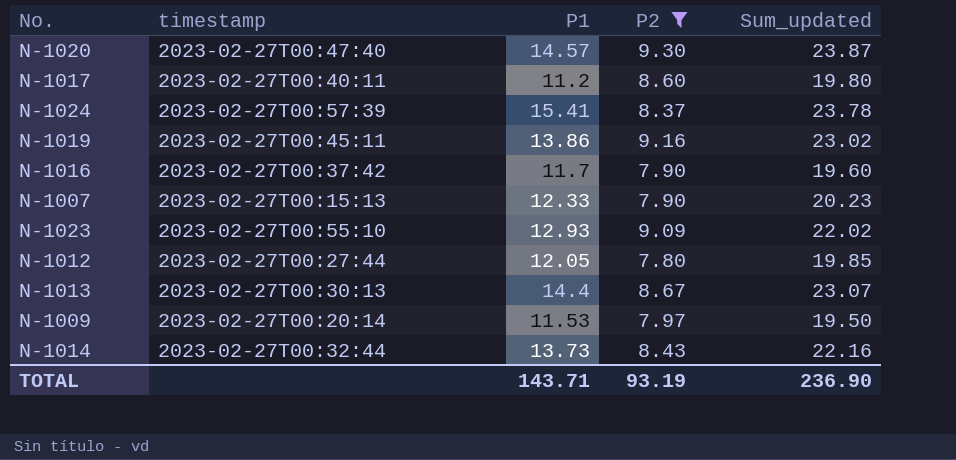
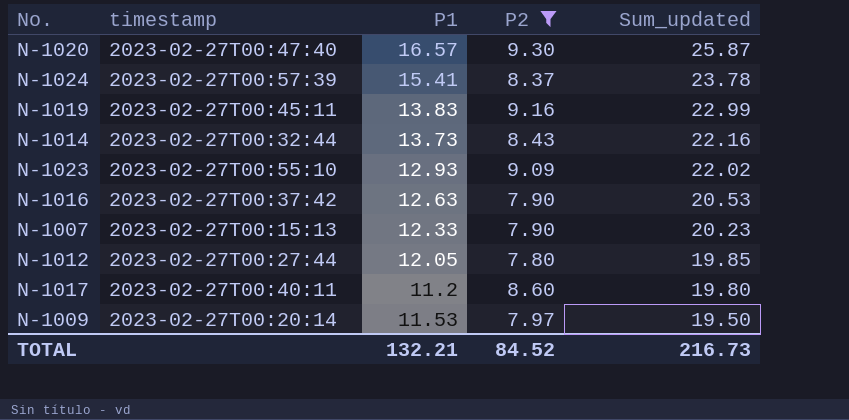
row order: none -> Sum_updated descending
row N-1013: 2023-02-27T00:30:13 | 14.4 | 8.67 | 23.07 -> none
N-1020 | P1: 14.57 -> 16.57
N-1020 | Sum_updated: 23.87 -> 25.87
N-1019 | P1: 13.86 -> 13.83
N-1019 | Sum_updated: 23.02 -> 22.99
N-1016 | P1: 11.7 -> 12.63
N-1016 | Sum_updated: 19.60 -> 20.53
TOTAL | P1: 143.71 -> 132.21
TOTAL | P2: 93.19 -> 84.52
TOTAL | Sum_updated: 236.90 -> 216.73

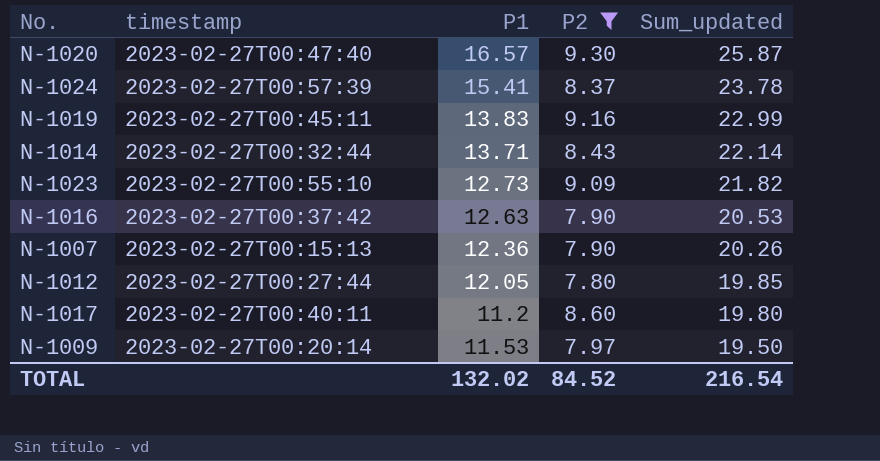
N-1014 | P1: 13.73 -> 13.71
N-1014 | Sum_updated: 22.16 -> 22.14
N-1023 | P1: 12.93 -> 12.73
N-1023 | Sum_updated: 22.02 -> 21.82
N-1007 | P1: 12.33 -> 12.36
N-1007 | Sum_updated: 20.23 -> 20.26
TOTAL | P1: 132.21 -> 132.02
TOTAL | Sum_updated: 216.73 -> 216.54

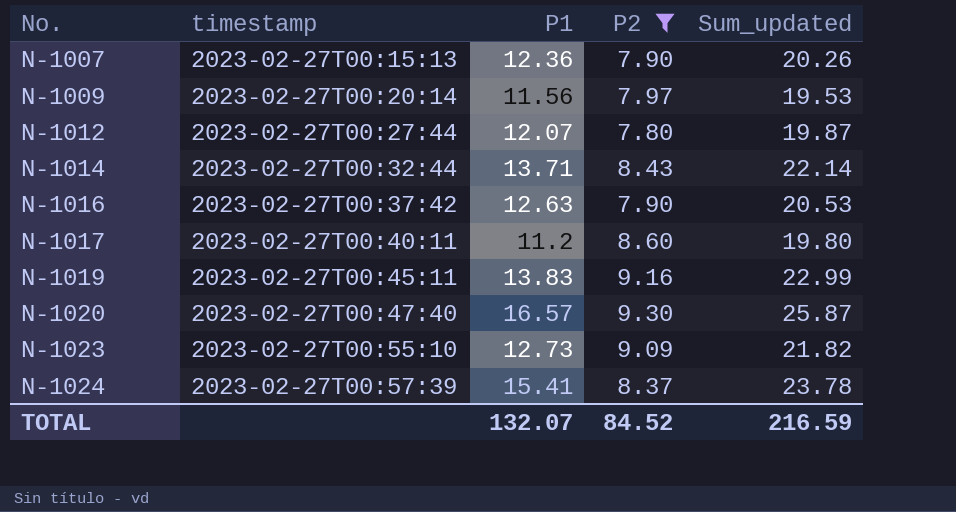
row order: Sum_updated descending -> No. ascending
N-1009 | P1: 11.53 -> 11.56
N-1009 | Sum_updated: 19.50 -> 19.53
N-1012 | P1: 12.05 -> 12.07
N-1012 | Sum_updated: 19.85 -> 19.87
TOTAL | P1: 132.02 -> 132.07
TOTAL | Sum_updated: 216.54 -> 216.59

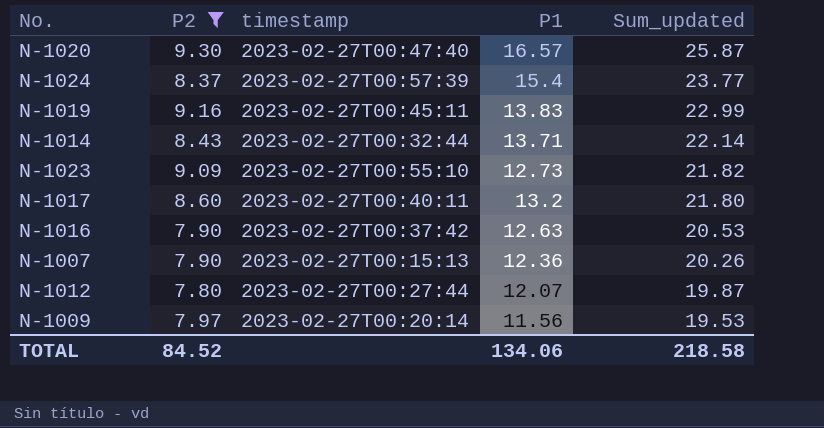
row order: No. ascending -> Sum_updated descending
column P2 | position: 4 -> 2
N-1024 | P1: 15.41 -> 15.4
N-1024 | Sum_updated: 23.78 -> 23.77
N-1017 | P1: 11.2 -> 13.2
N-1017 | Sum_updated: 19.80 -> 21.80
TOTAL | P1: 132.07 -> 134.06
TOTAL | Sum_updated: 216.59 -> 218.58

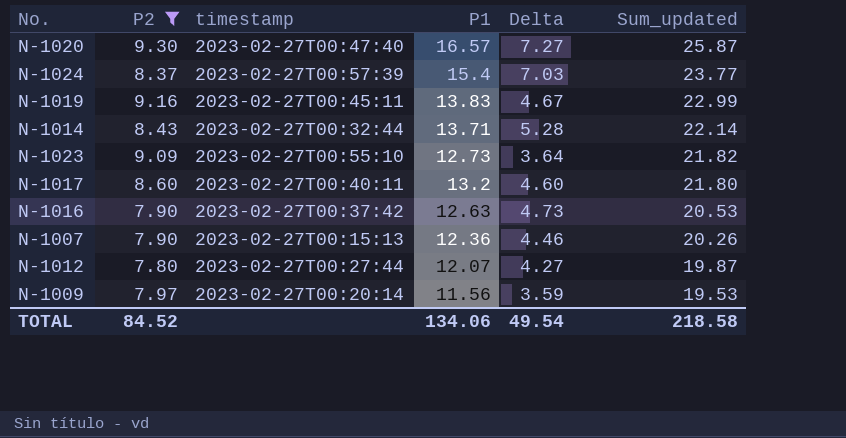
column Delta | formula: none -> [P1] - [P2]

